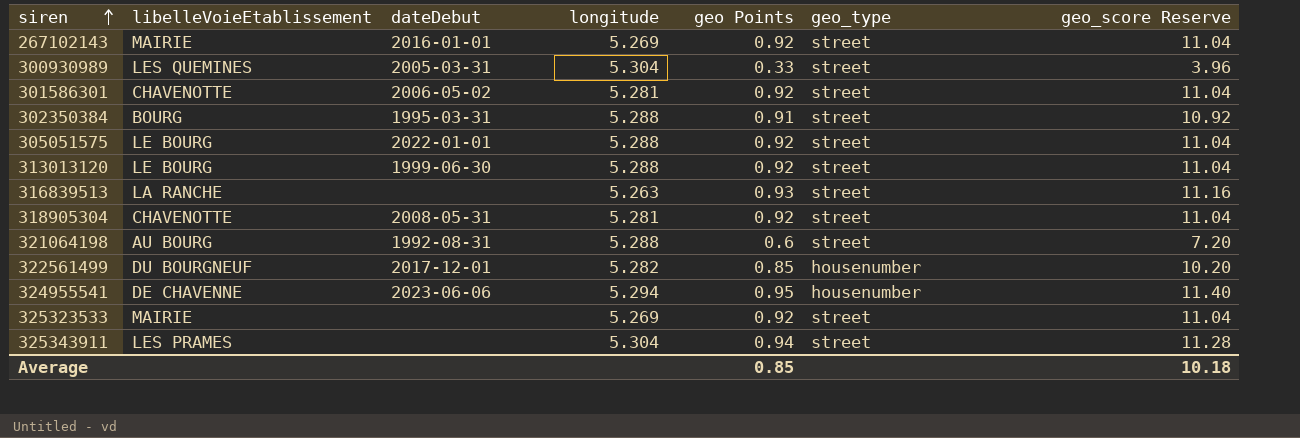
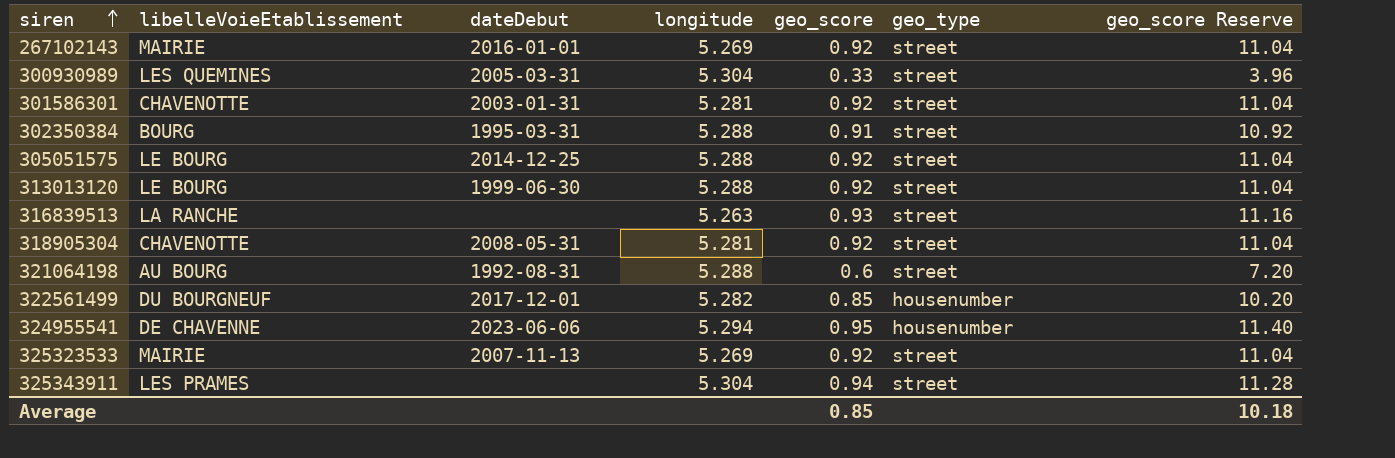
column name: geo Points -> geo_score
301586301 | dateDebut: 2006-05-02 -> 2003-01-31
305051575 | dateDebut: 2022-01-01 -> 2014-12-25
325323533 | dateDebut: none -> 2007-11-13

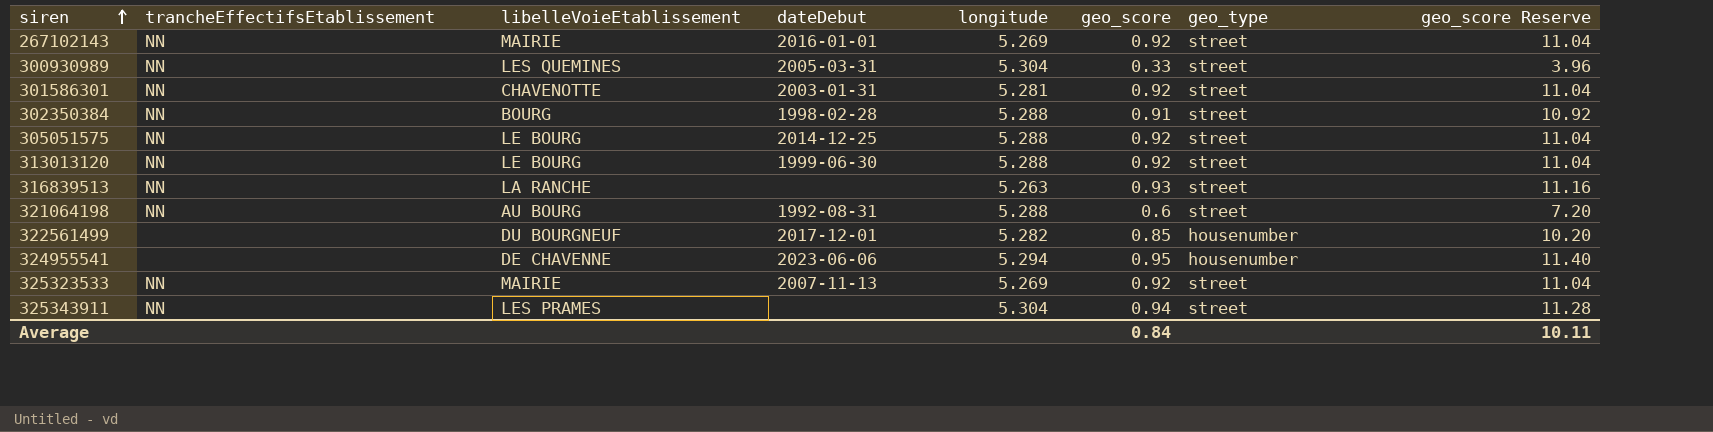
column trancheEffectifsEtablissement | position: none -> 2
row 318905304: CHAVENOTTE | 2008-05-31 | 5.281 | 0.92 | street | 11.04 -> none
302350384 | dateDebut: 1995-03-31 -> 1998-02-28
Average | geo_score: 0.85 -> 0.84
Average | geo_score Reserve: 10.18 -> 10.11

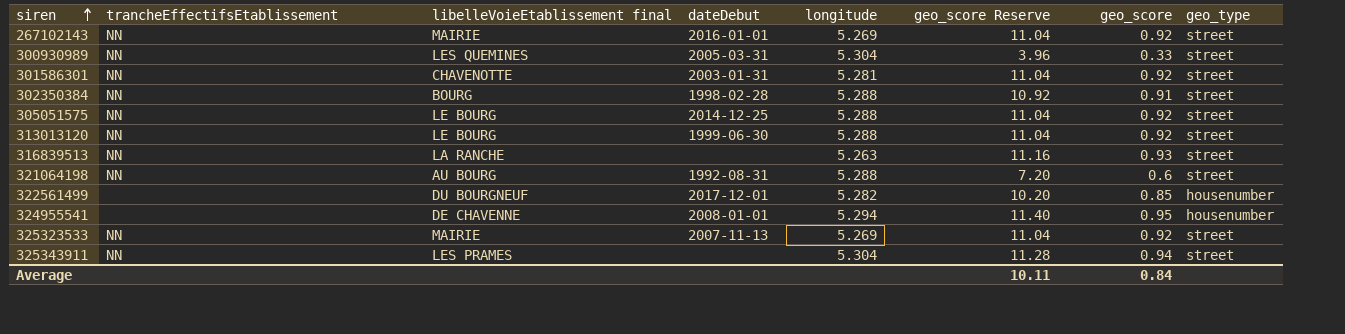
column name: libelleVoieEtablissement -> libelleVoieEtablissement final
column geo_score Reserve | position: 8 -> 6
324955541 | dateDebut: 2023-06-06 -> 2008-01-01

